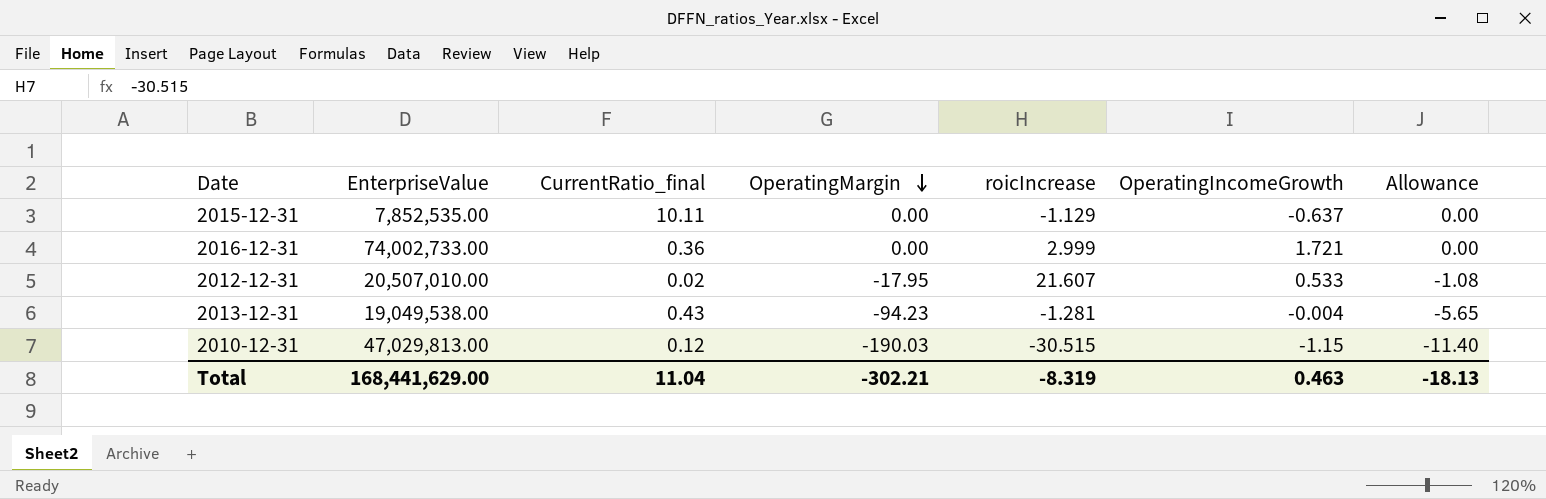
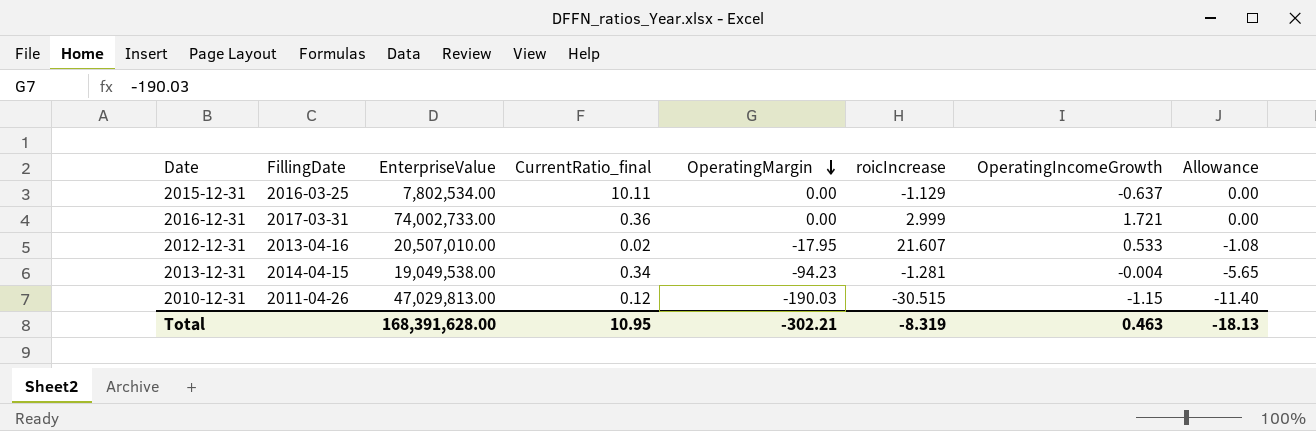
column FillingDate | position: none -> 2
2015-12-31 | EnterpriseValue: 7,852,535.00 -> 7,802,534.00
2013-12-31 | CurrentRatio_final: 0.43 -> 0.34
Total | EnterpriseValue: 168,441,629.00 -> 168,391,628.00
Total | CurrentRatio_final: 11.04 -> 10.95

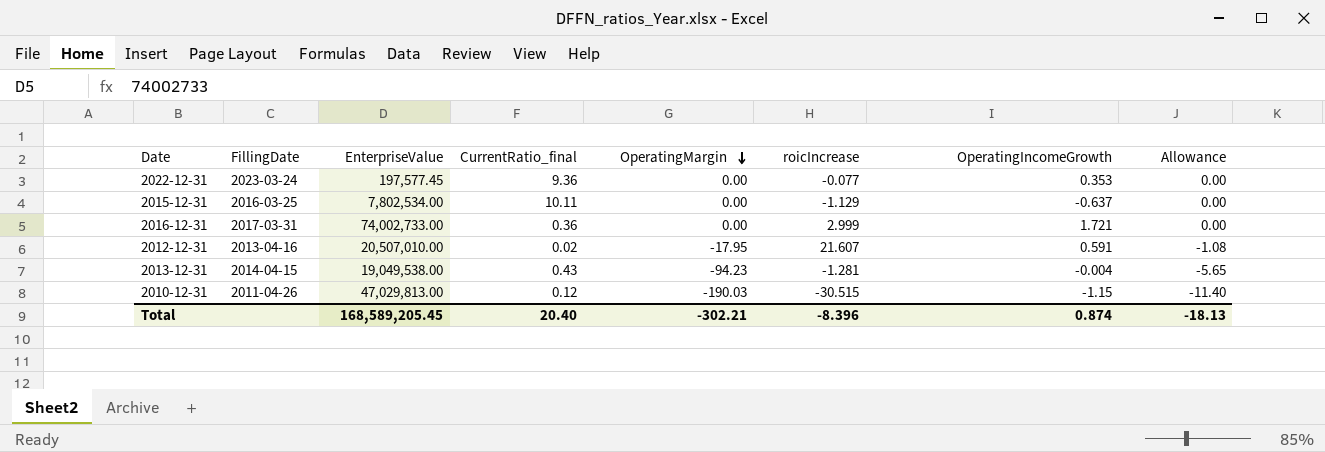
row 2022-12-31: none -> 2023-03-24 | 197,577.45 | 9.36 | 0.00 | -0.077 | 0.353 | 0.00
2012-12-31 | OperatingIncomeGrowth: 0.533 -> 0.591
2013-12-31 | CurrentRatio_final: 0.34 -> 0.43
Total | EnterpriseValue: 168,391,628.00 -> 168,589,205.45
Total | CurrentRatio_final: 10.95 -> 20.40
Total | roicIncrease: -8.319 -> -8.396
Total | OperatingIncomeGrowth: 0.463 -> 0.874

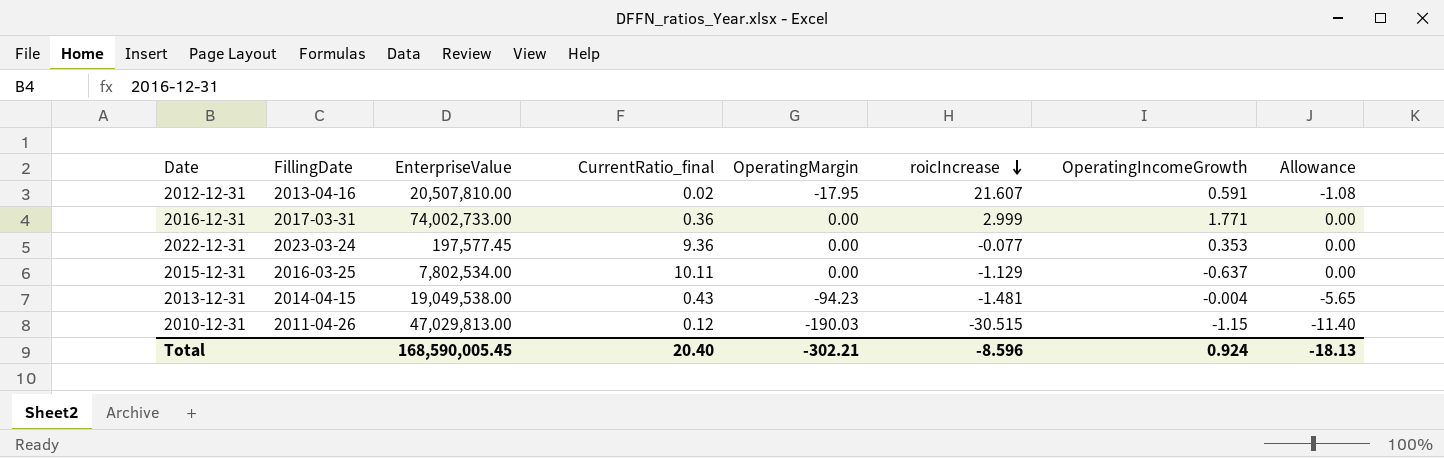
row order: OperatingMargin descending -> roicIncrease descending
2012-12-31 | EnterpriseValue: 20,507,010.00 -> 20,507,810.00
2016-12-31 | OperatingIncomeGrowth: 1.721 -> 1.771
2013-12-31 | roicIncrease: -1.281 -> -1.481
Total | EnterpriseValue: 168,589,205.45 -> 168,590,005.45
Total | roicIncrease: -8.396 -> -8.596
Total | OperatingIncomeGrowth: 0.874 -> 0.924

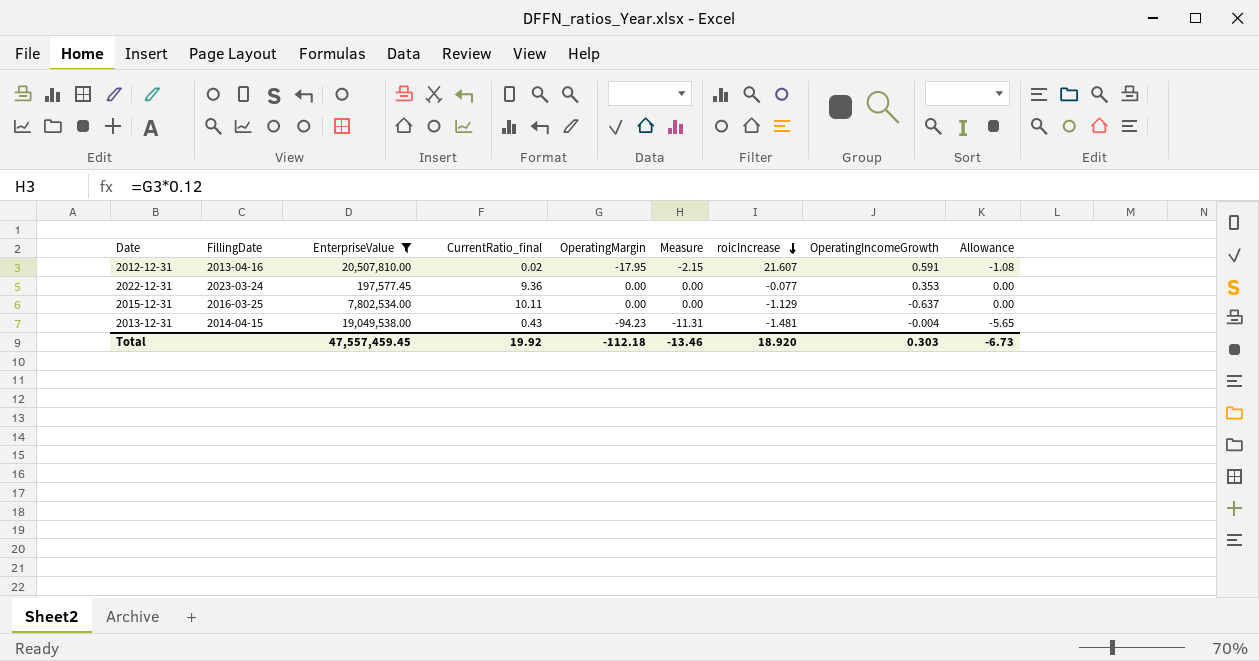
filter: none -> EnterpriseValue <= 20,507,810.00
column Measure | formula: none -> [OperatingMargin] * 0.12
Total | EnterpriseValue: 168,590,005.45 -> 47,557,459.45
Total | CurrentRatio_final: 20.40 -> 19.92
Total | OperatingMargin: -302.21 -> -112.18
Total | roicIncrease: -8.596 -> 18.920
Total | OperatingIncomeGrowth: 0.924 -> 0.303
Total | Allowance: -18.13 -> -6.73

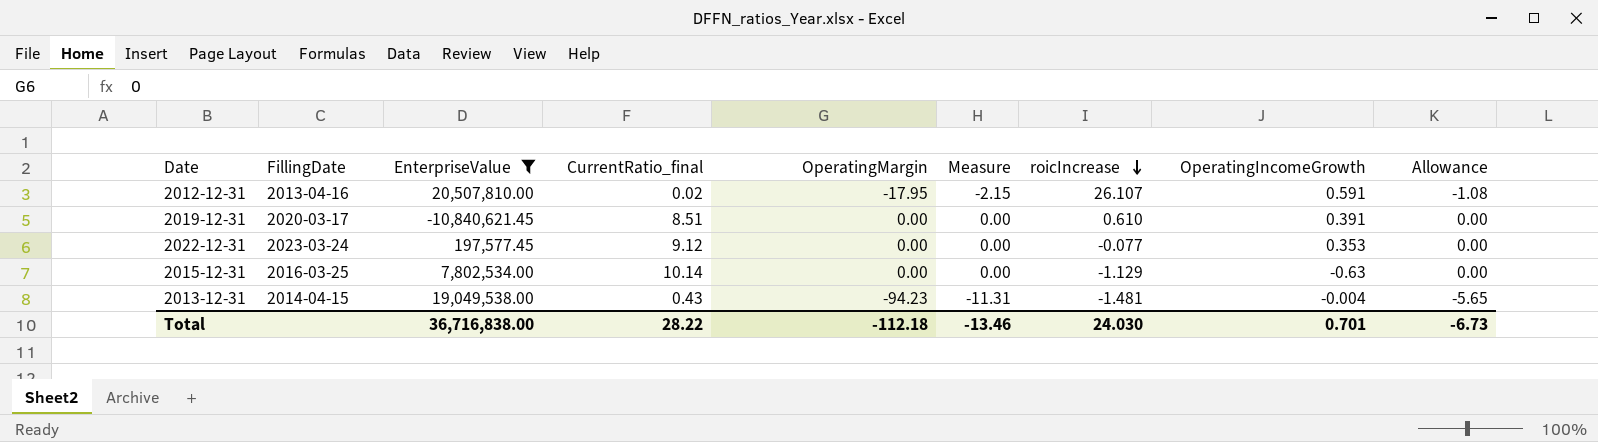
2012-12-31 | roicIncrease: 21.607 -> 26.107
row 2019-12-31: none -> 2020-03-17 | -10,840,621.45 | 8.51 | 0.00 | 0.00 | 0.610 | 0.391 | 0.00
2022-12-31 | CurrentRatio_final: 9.36 -> 9.12
2015-12-31 | CurrentRatio_final: 10.11 -> 10.14
2015-12-31 | OperatingIncomeGrowth: -0.637 -> -0.63
Total | EnterpriseValue: 47,557,459.45 -> 36,716,838.00
Total | CurrentRatio_final: 19.92 -> 28.22
Total | roicIncrease: 18.920 -> 24.030
Total | OperatingIncomeGrowth: 0.303 -> 0.701

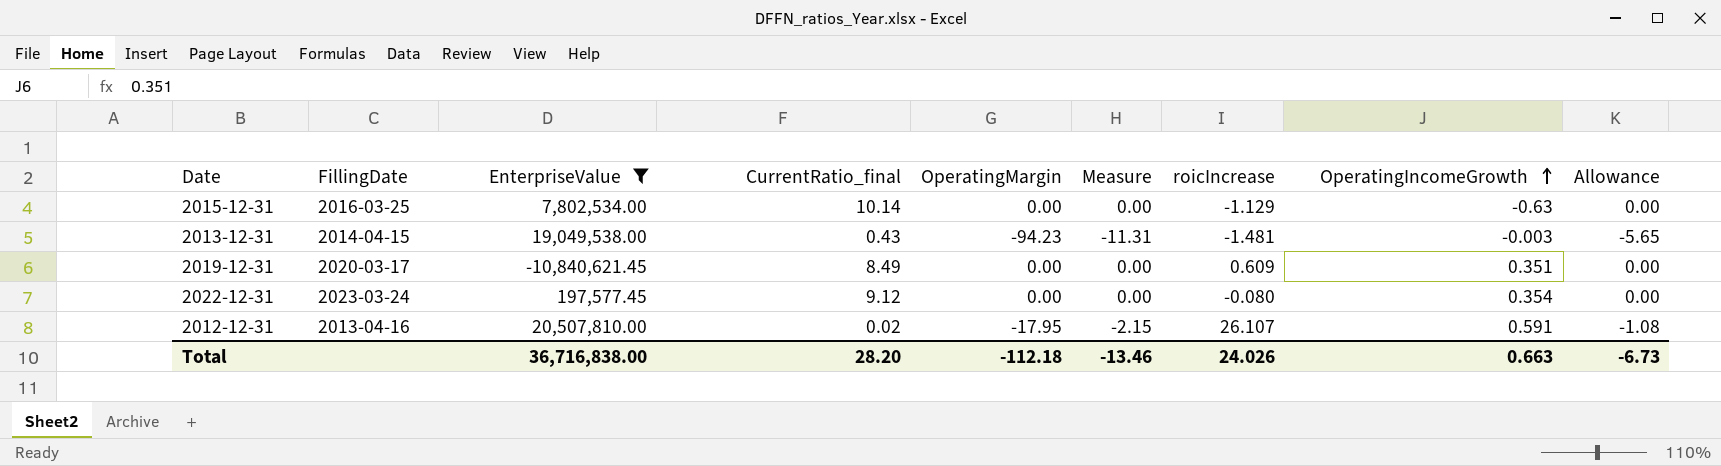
row order: roicIncrease descending -> OperatingIncomeGrowth ascending
2013-12-31 | OperatingIncomeGrowth: -0.004 -> -0.003
2019-12-31 | CurrentRatio_final: 8.51 -> 8.49
2019-12-31 | roicIncrease: 0.610 -> 0.609
2019-12-31 | OperatingIncomeGrowth: 0.391 -> 0.351
2022-12-31 | roicIncrease: -0.077 -> -0.080
2022-12-31 | OperatingIncomeGrowth: 0.353 -> 0.354
Total | CurrentRatio_final: 28.22 -> 28.20
Total | roicIncrease: 24.030 -> 24.026
Total | OperatingIncomeGrowth: 0.701 -> 0.663

